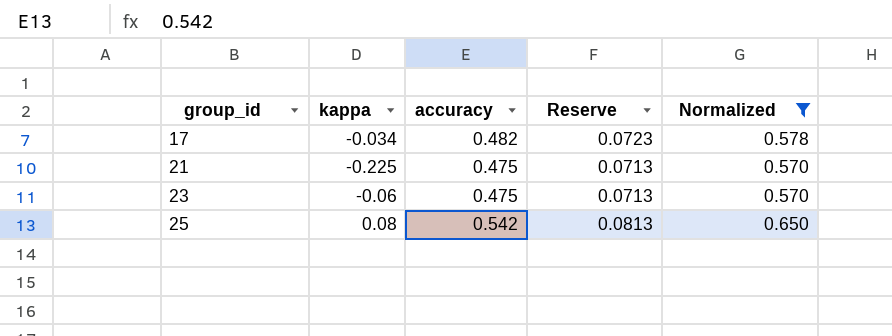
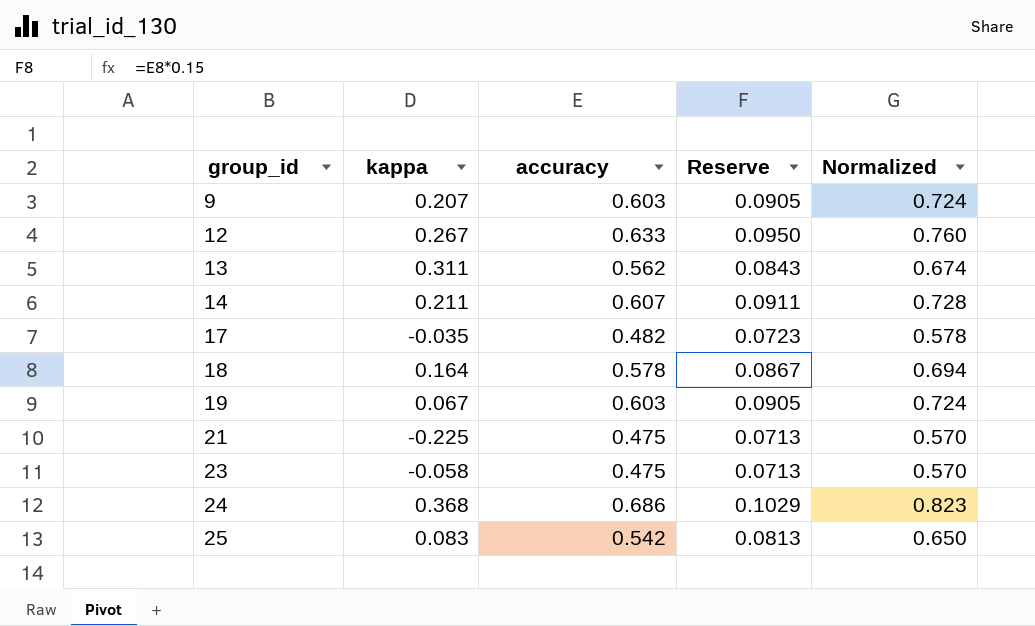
filter: Normalized <= 0.650 -> none
17 | kappa: -0.034 -> -0.035
23 | kappa: -0.06 -> -0.058
25 | kappa: 0.08 -> 0.083

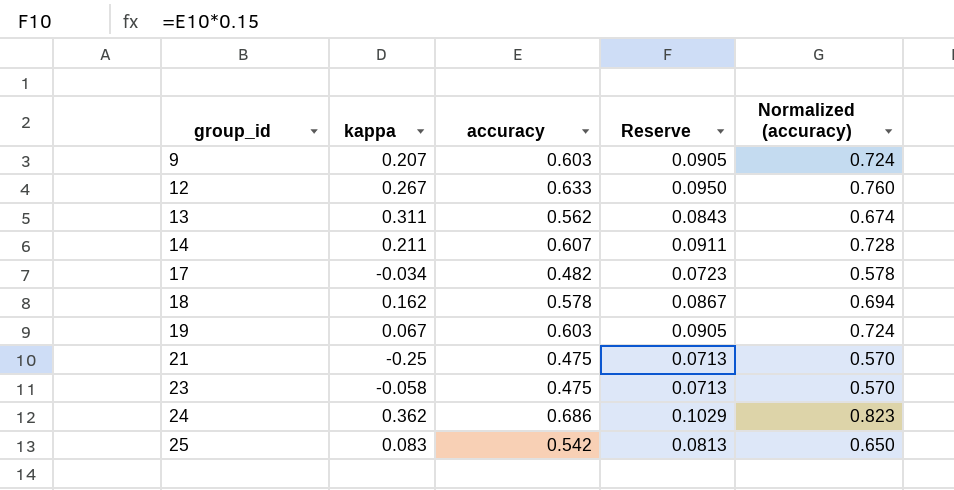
column name: Normalized -> Normalized (accuracy)
17 | kappa: -0.035 -> -0.034
18 | kappa: 0.164 -> 0.162
21 | kappa: -0.225 -> -0.25
24 | kappa: 0.368 -> 0.362

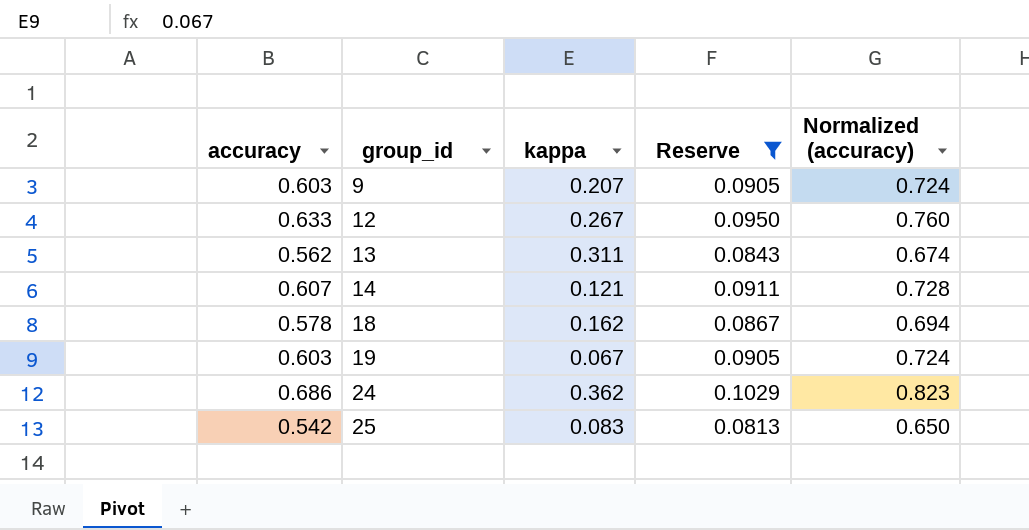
filter: none -> Reserve >= 0.0813
column accuracy | position: 3 -> 1
14 | kappa: 0.211 -> 0.121

